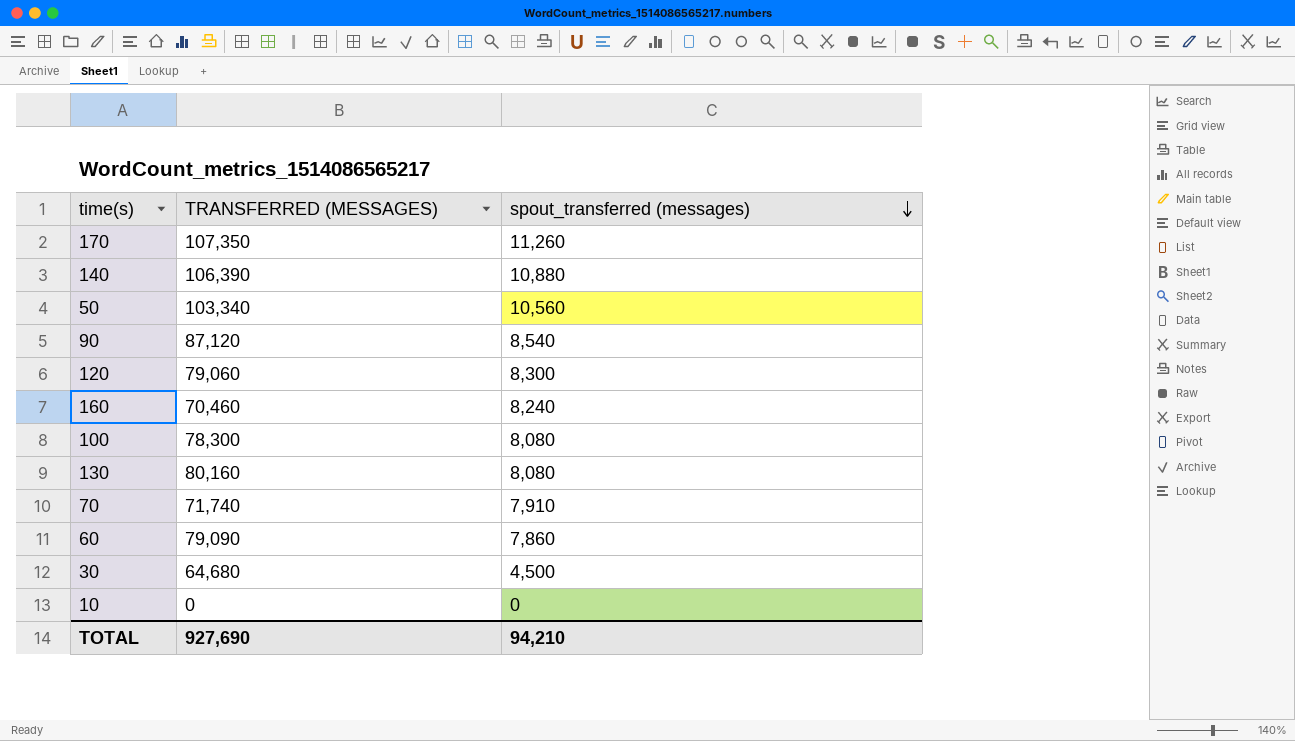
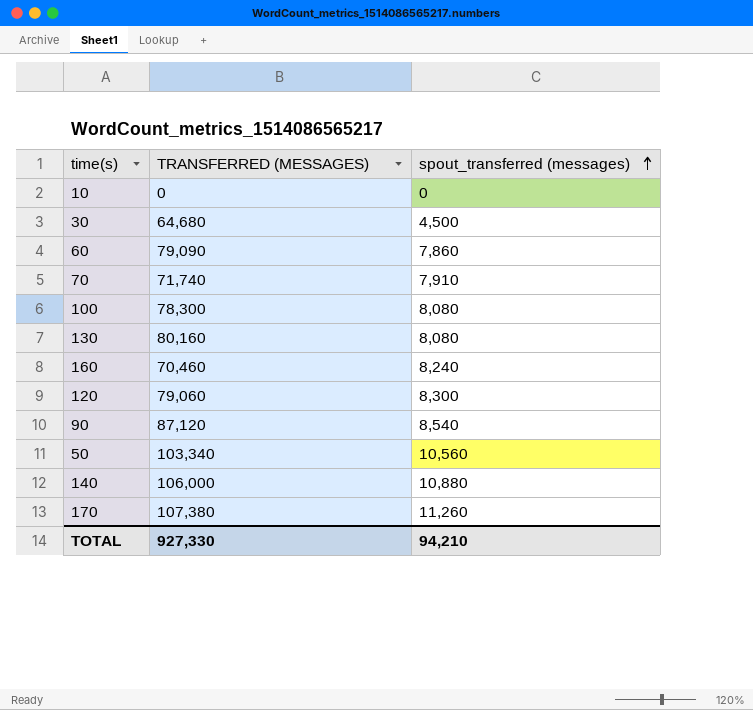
row order: spout_transferred (messages) descending -> spout_transferred (messages) ascending
140 | TRANSFERRED (MESSAGES): 106,390 -> 106,000
170 | TRANSFERRED (MESSAGES): 107,350 -> 107,380
TOTAL | TRANSFERRED (MESSAGES): 927,690 -> 927,330

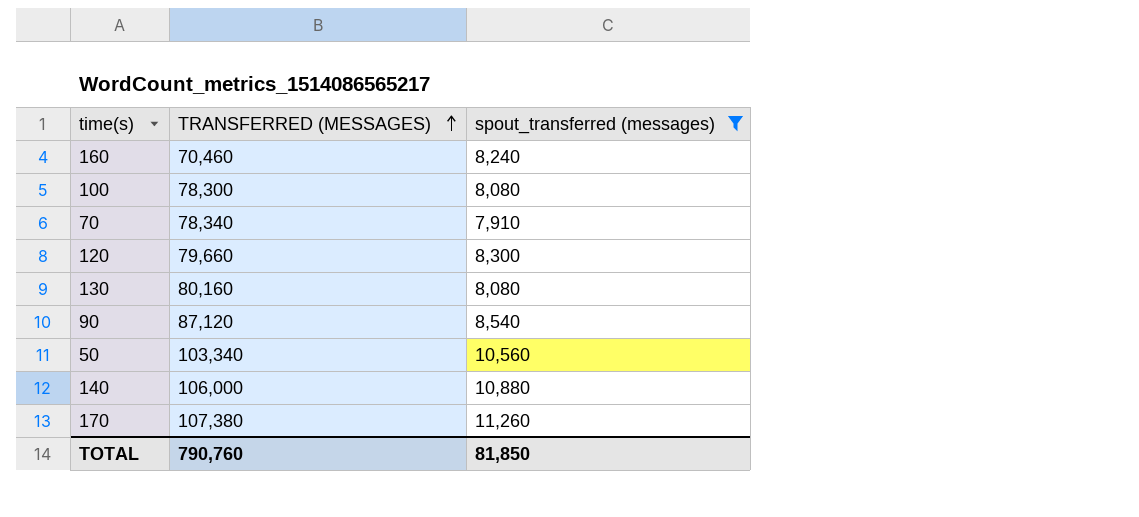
filter: none -> spout_transferred (messages) >= 7,910
row order: spout_transferred (messages) ascending -> TRANSFERRED (MESSAGES) ascending
70 | TRANSFERRED (MESSAGES): 71,740 -> 78,340
120 | TRANSFERRED (MESSAGES): 79,060 -> 79,660
TOTAL | TRANSFERRED (MESSAGES): 927,330 -> 790,760
TOTAL | spout_transferred (messages): 94,210 -> 81,850

